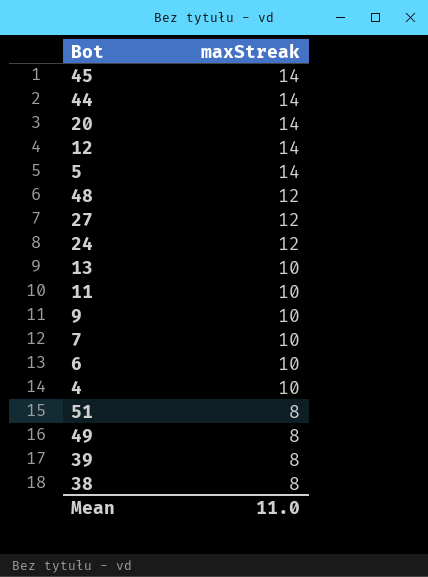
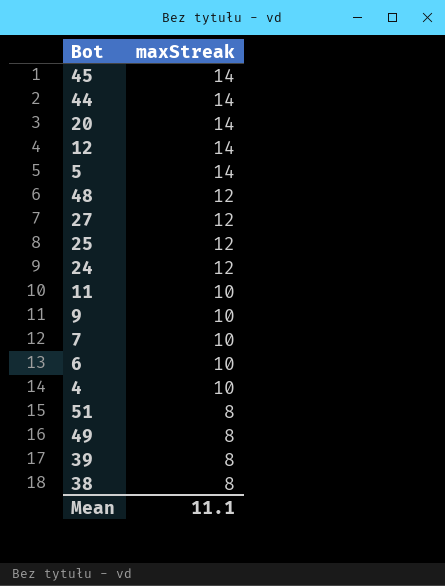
row 13: 10 -> none
row 25: none -> 12
Mean | maxStreak: 11.0 -> 11.1

